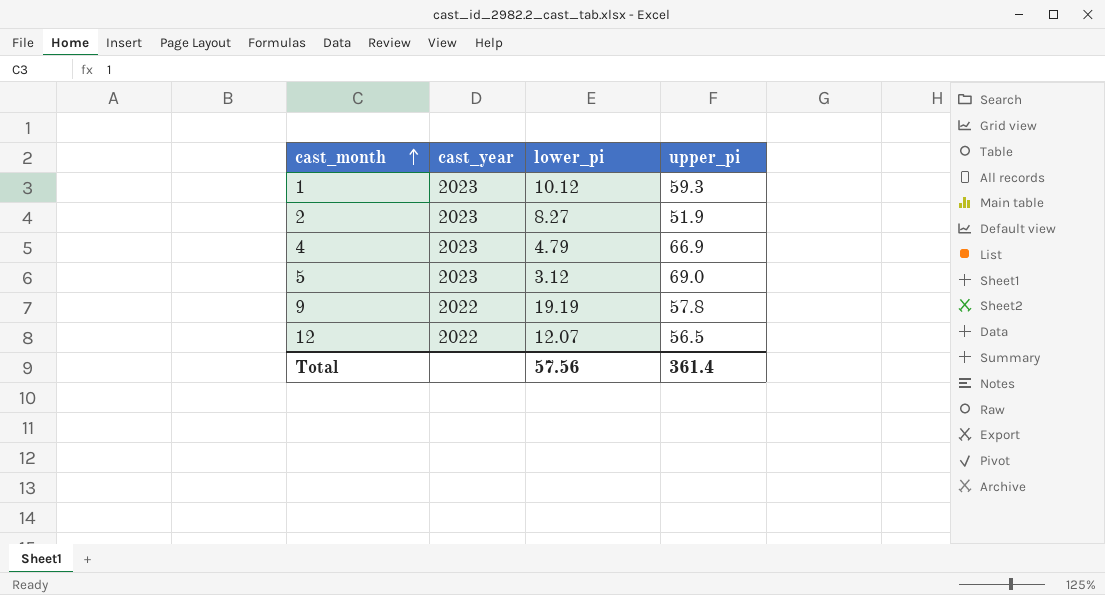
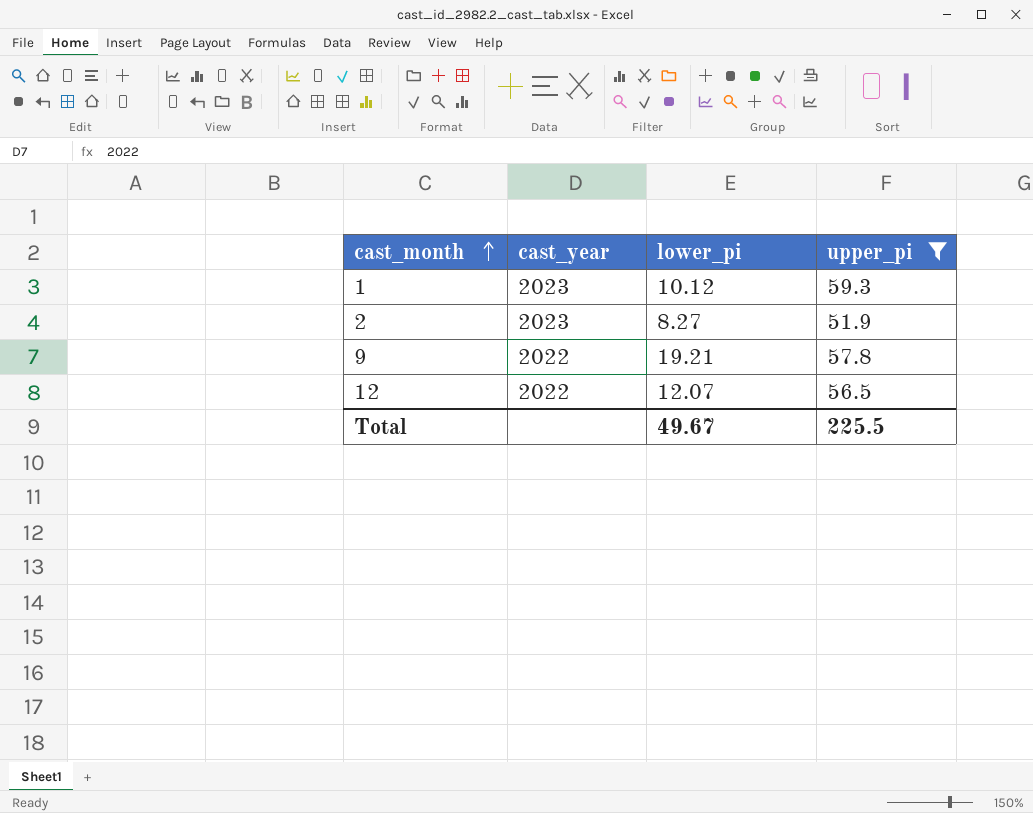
filter: none -> upper_pi <= 59.3
9 | lower_pi: 19.19 -> 19.21
Total | lower_pi: 57.56 -> 49.67
Total | upper_pi: 361.4 -> 225.5

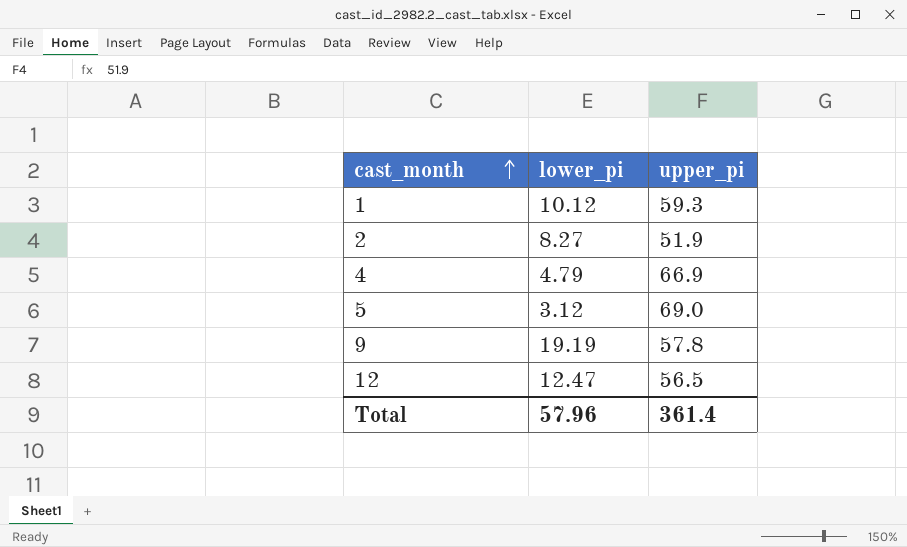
filter: upper_pi <= 59.3 -> none
column cast_year | position: 2 -> none
9 | lower_pi: 19.21 -> 19.19
12 | lower_pi: 12.07 -> 12.47
Total | lower_pi: 49.67 -> 57.96
Total | upper_pi: 225.5 -> 361.4

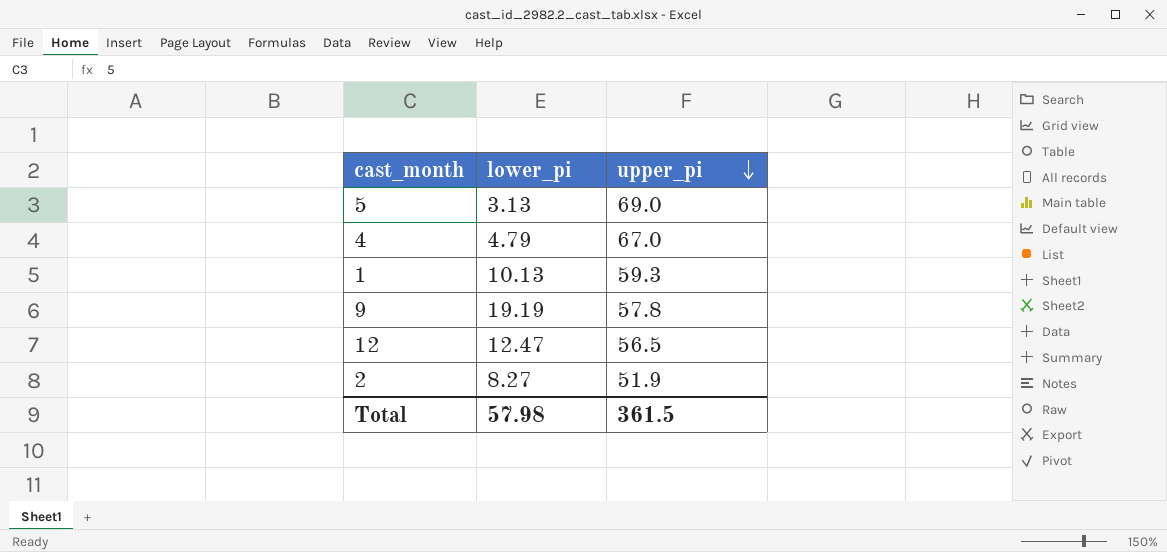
row order: cast_month ascending -> upper_pi descending
5 | lower_pi: 3.12 -> 3.13
4 | upper_pi: 66.9 -> 67.0
1 | lower_pi: 10.12 -> 10.13
Total | lower_pi: 57.96 -> 57.98
Total | upper_pi: 361.4 -> 361.5

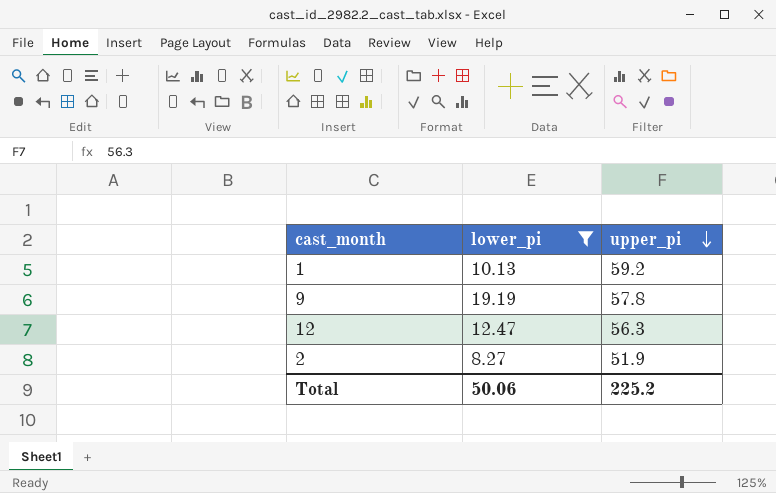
filter: none -> lower_pi >= 8.27
1 | upper_pi: 59.3 -> 59.2
12 | upper_pi: 56.5 -> 56.3
Total | lower_pi: 57.98 -> 50.06
Total | upper_pi: 361.5 -> 225.2

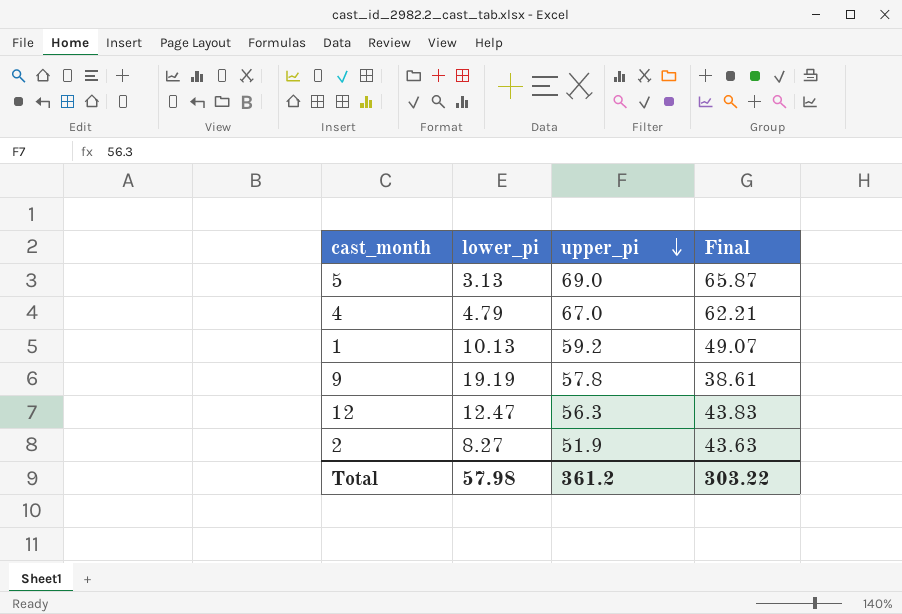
filter: lower_pi >= 8.27 -> none
column Final | formula: none -> [upper_pi] - [lower_pi]
Total | lower_pi: 50.06 -> 57.98
Total | upper_pi: 225.2 -> 361.2

